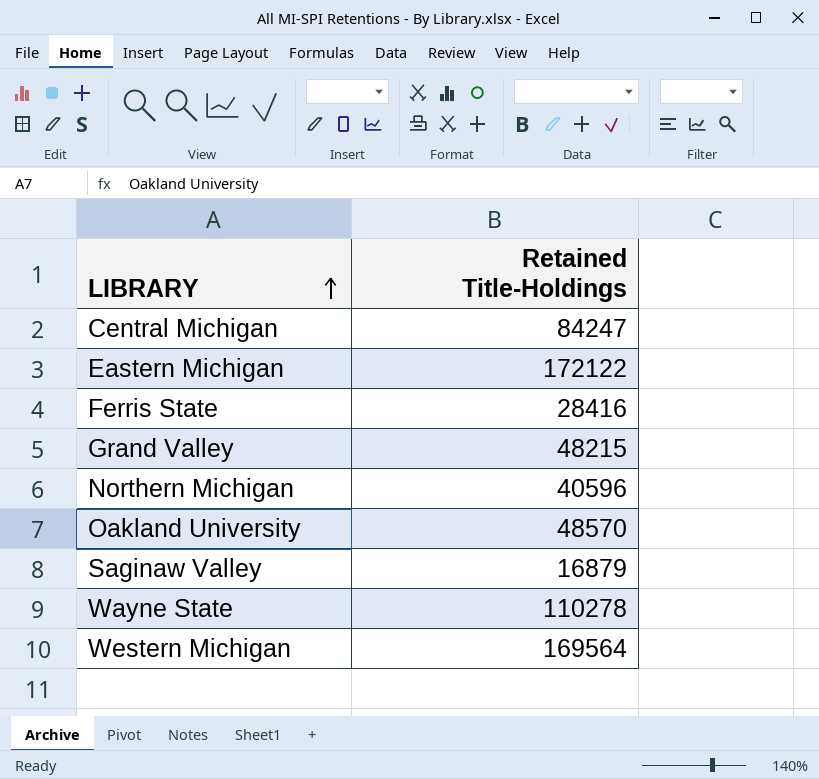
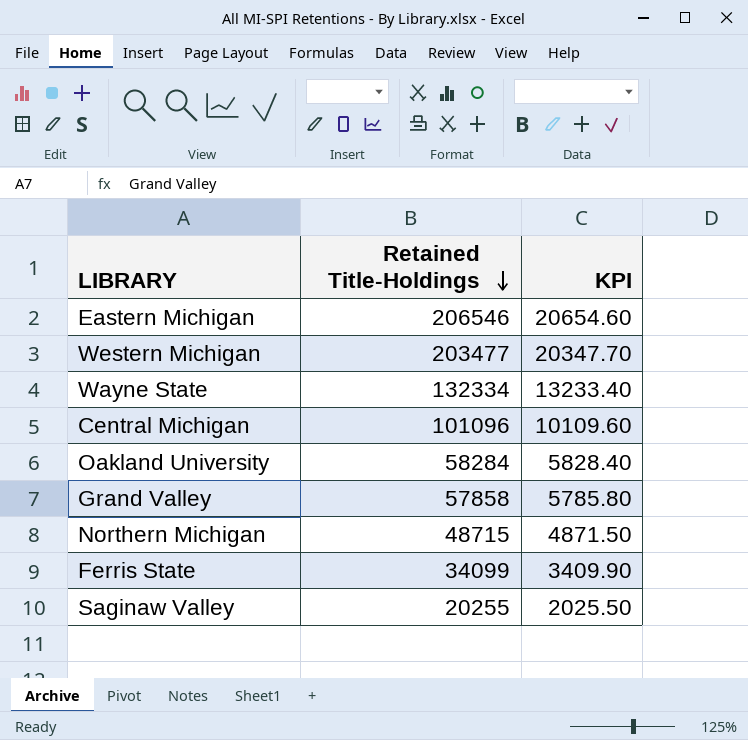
row order: LIBRARY ascending -> Retained Title-Holdings descending
column KPI | formula: none -> [Retained Title-Holdings] * 0.1
Eastern Michigan | Retained Title-Holdings: 172122 -> 206546
Western Michigan | Retained Title-Holdings: 169564 -> 203477
Wayne State | Retained Title-Holdings: 110278 -> 132334
Central Michigan | Retained Title-Holdings: 84247 -> 101096
Oakland University | Retained Title-Holdings: 48570 -> 58284
Grand Valley | Retained Title-Holdings: 48215 -> 57858
Northern Michigan | Retained Title-Holdings: 40596 -> 48715
Ferris State | Retained Title-Holdings: 28416 -> 34099
Saginaw Valley | Retained Title-Holdings: 16879 -> 20255

